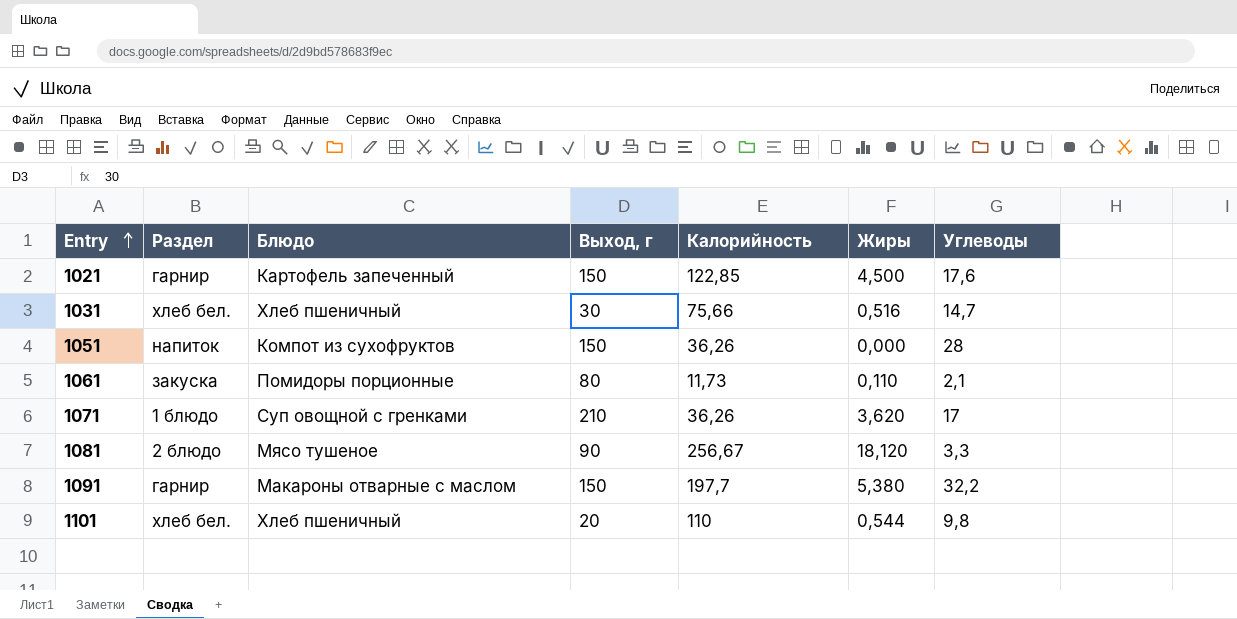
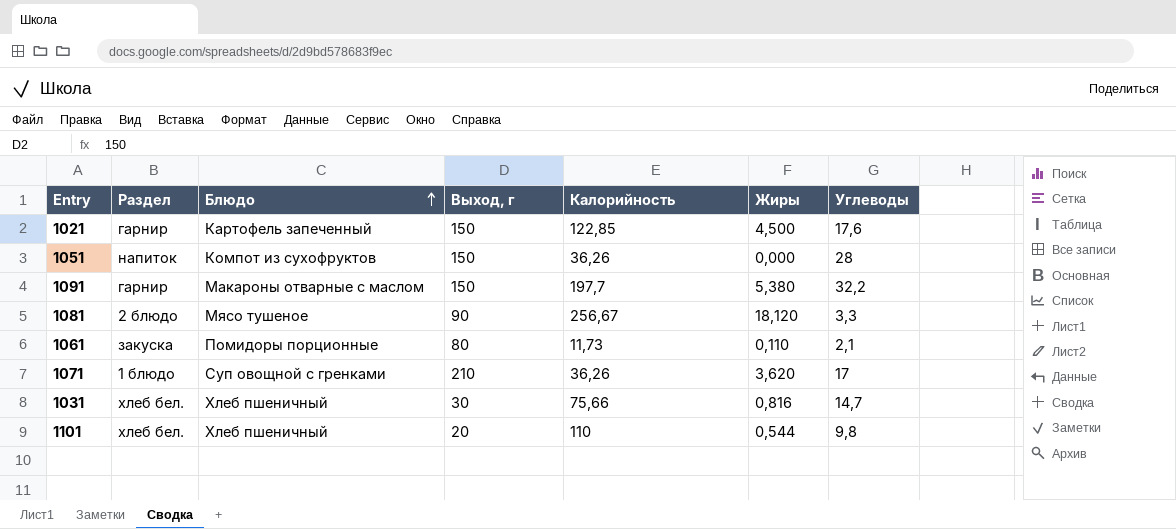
row order: Entry ascending -> Блюдо ascending
1031 | Жиры: 0,516 -> 0,816

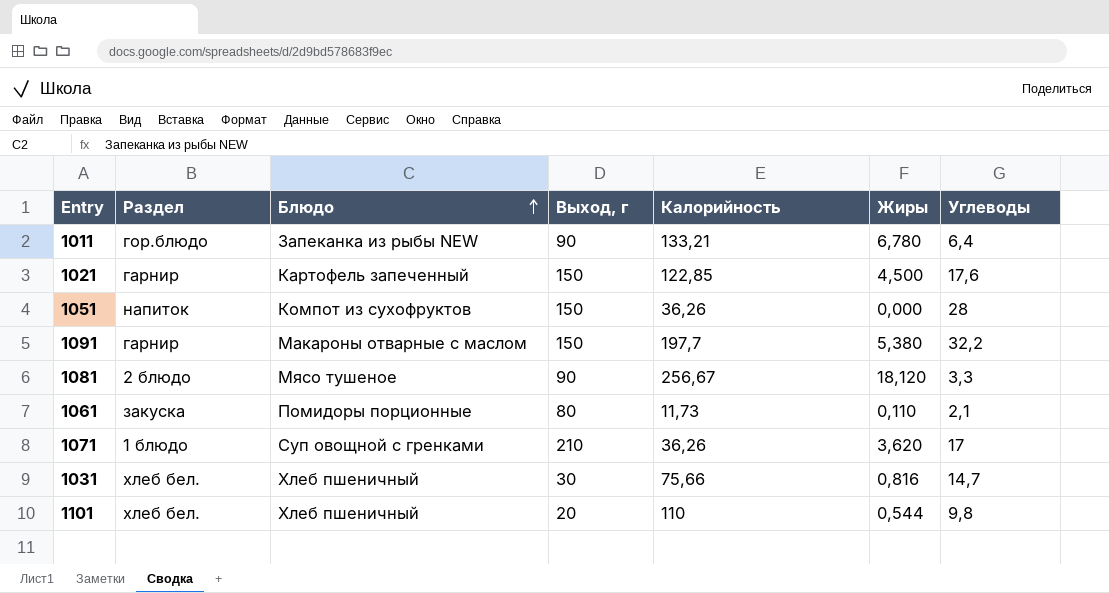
row 1011: none -> гор.блюдо | Запеканка из рыбы NEW | 90 | 133,21 | 6,780 | 6,4

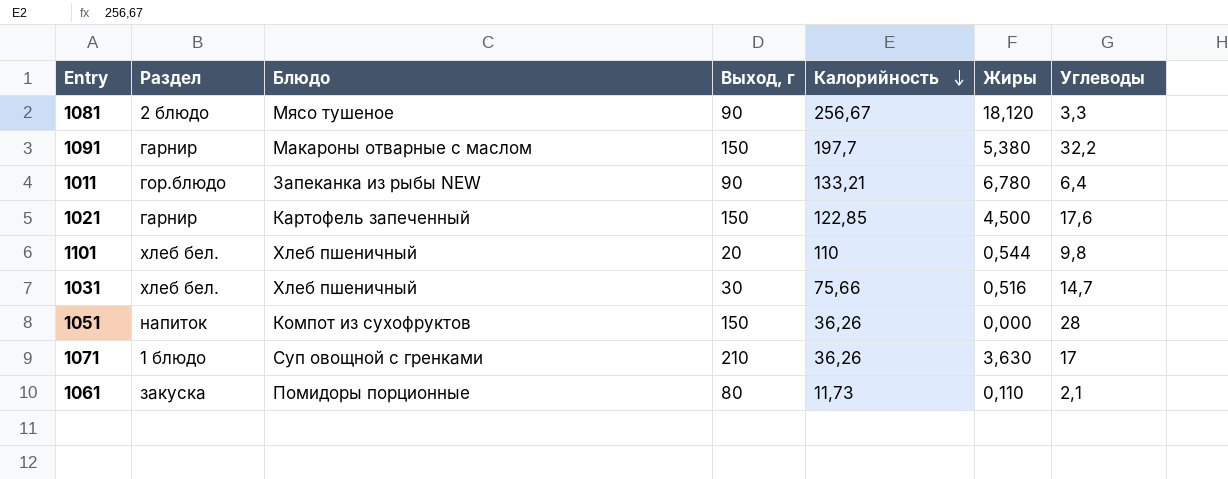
row order: Блюдо ascending -> Калорийность descending
1031 | Жиры: 0,816 -> 0,516
1071 | Жиры: 3,620 -> 3,630

